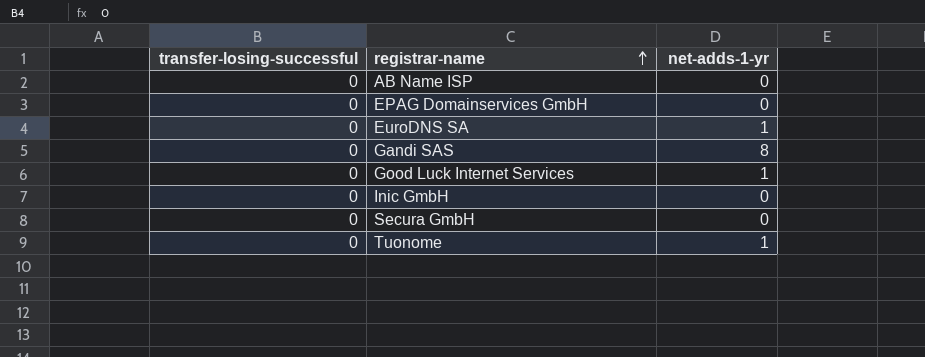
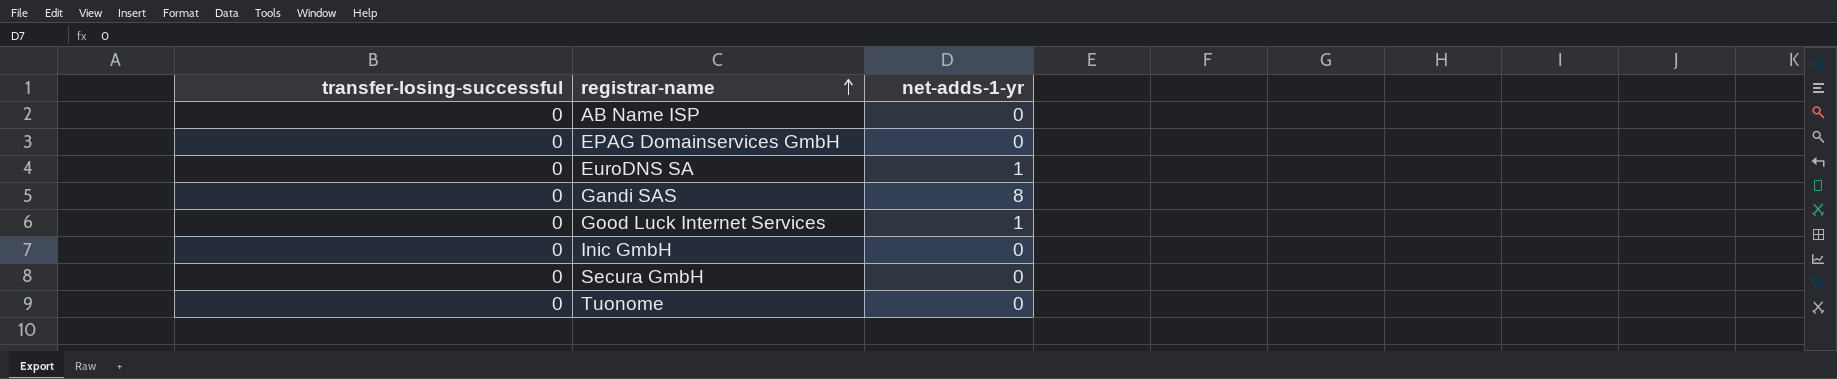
Tuonome | net-adds-1-yr: 1 -> 0

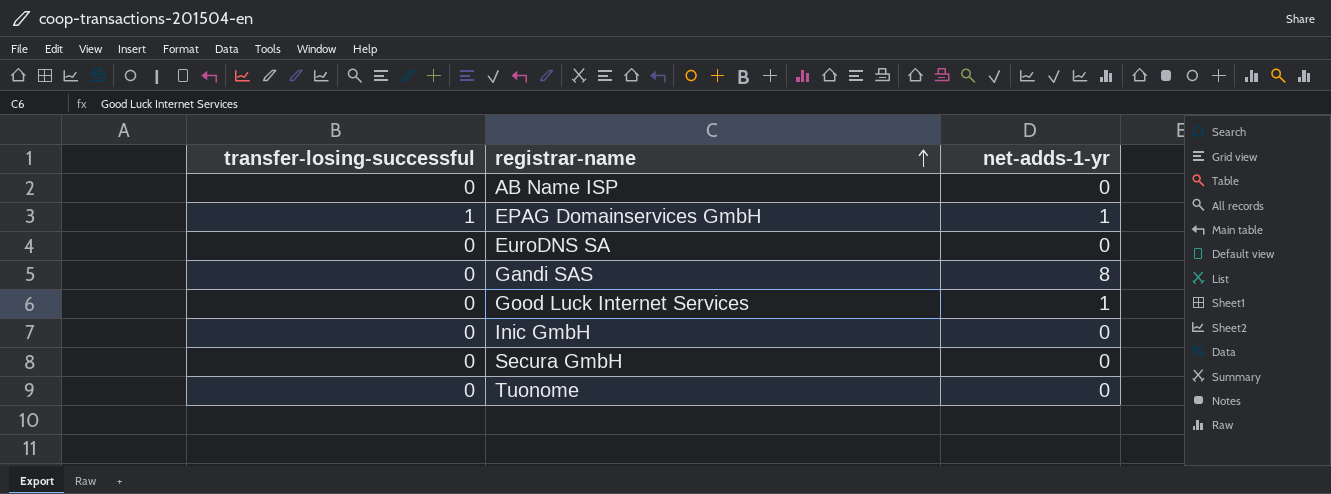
EPAG Domainservices GmbH | transfer-losing-successful: 0 -> 1
EPAG Domainservices GmbH | net-adds-1-yr: 0 -> 1
EuroDNS SA | net-adds-1-yr: 1 -> 0

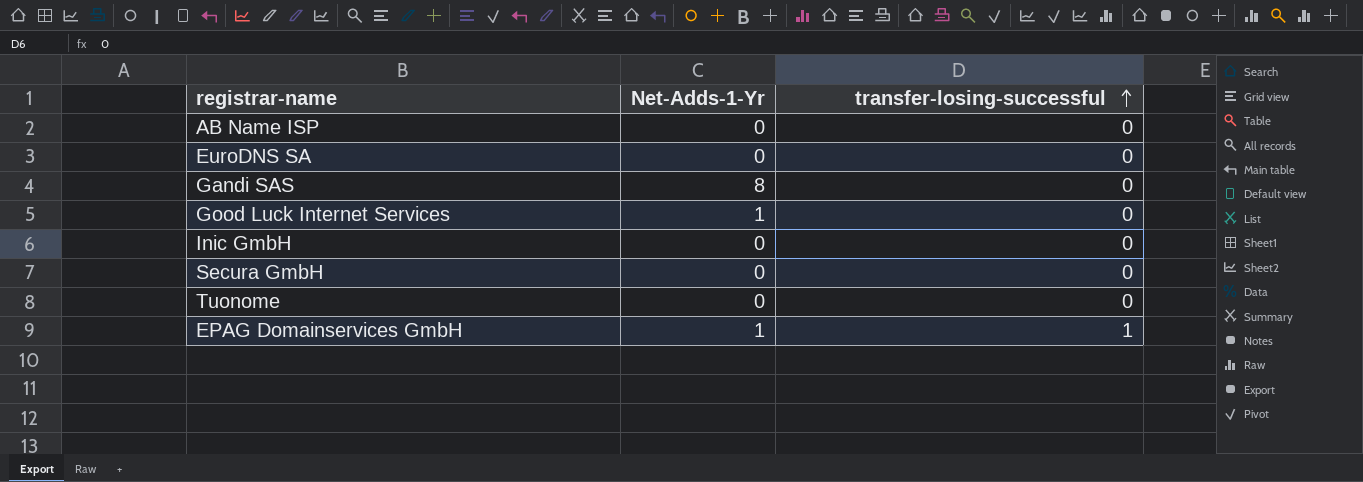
row order: registrar-name ascending -> transfer-losing-successful ascending
column name: net-adds-1-yr -> Net-Adds-1-Yr
column transfer-losing-successful | position: 1 -> 3

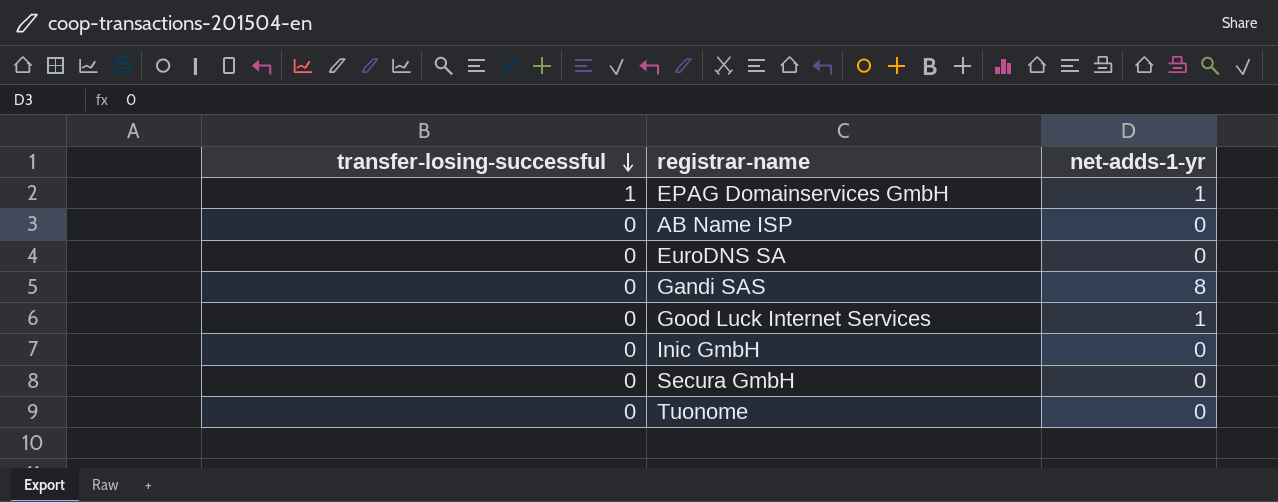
row order: transfer-losing-successful ascending -> transfer-losing-successful descending
column transfer-losing-successful | position: 3 -> 1
column name: Net-Adds-1-Yr -> net-adds-1-yr

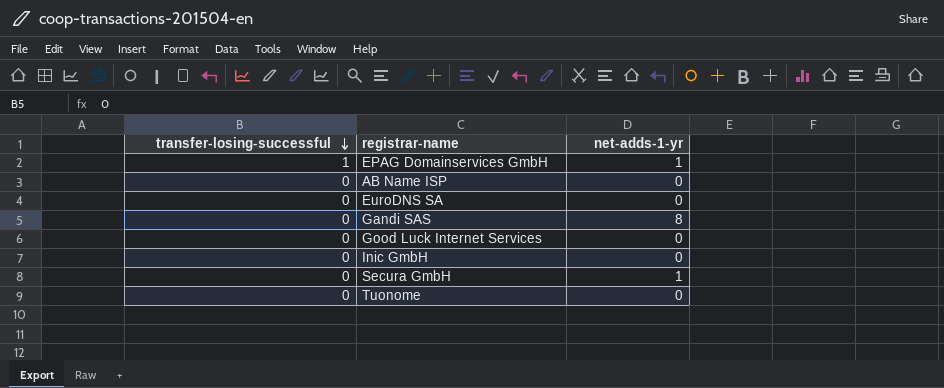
Good Luck Internet Services | net-adds-1-yr: 1 -> 0
Secura GmbH | net-adds-1-yr: 0 -> 1

